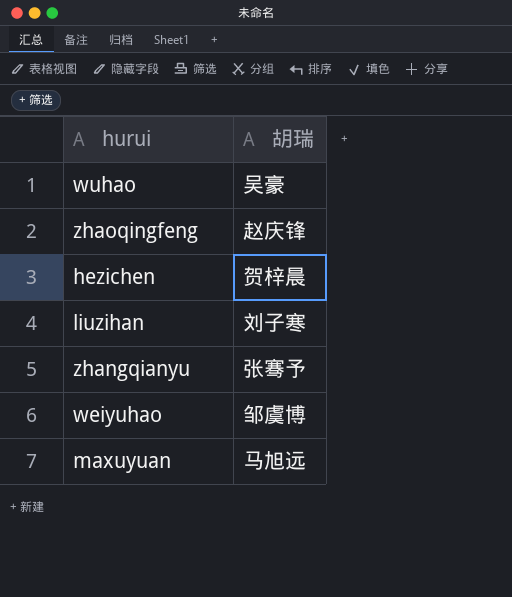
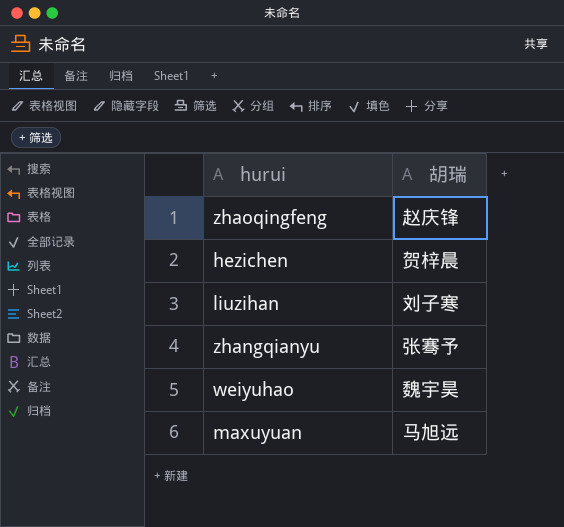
row wuhao: 吴豪 -> none
weiyuhao | 胡瑞: 邹虞博 -> 魏宇昊

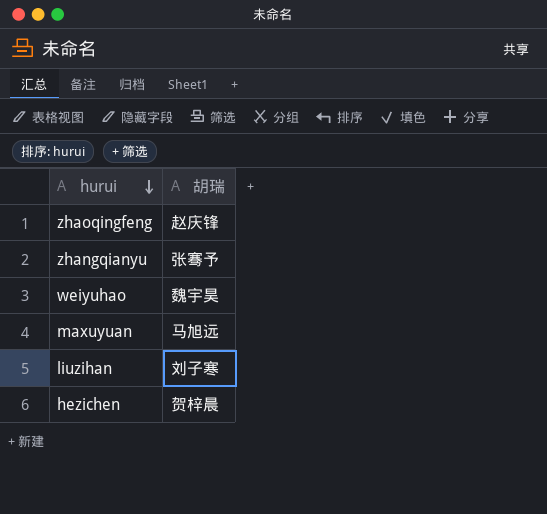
row order: none -> hurui descending

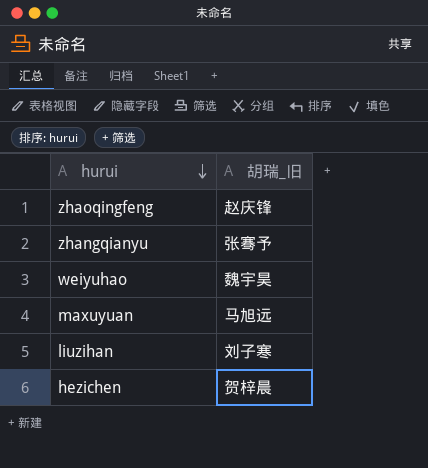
column name: 胡瑞 -> 胡瑞_旧

